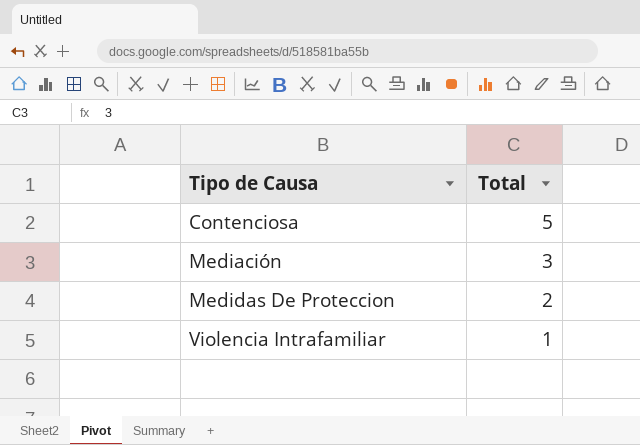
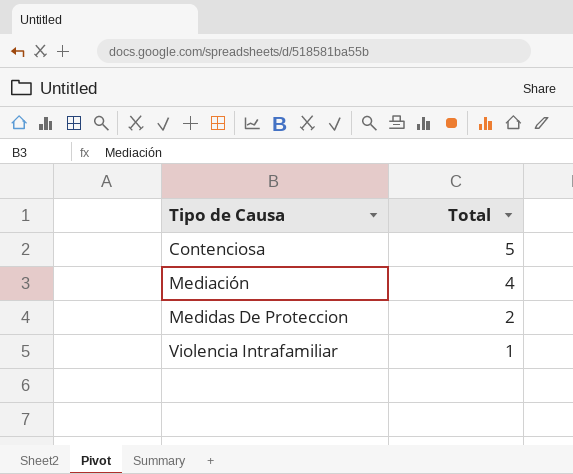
Mediación | Total: 3 -> 4

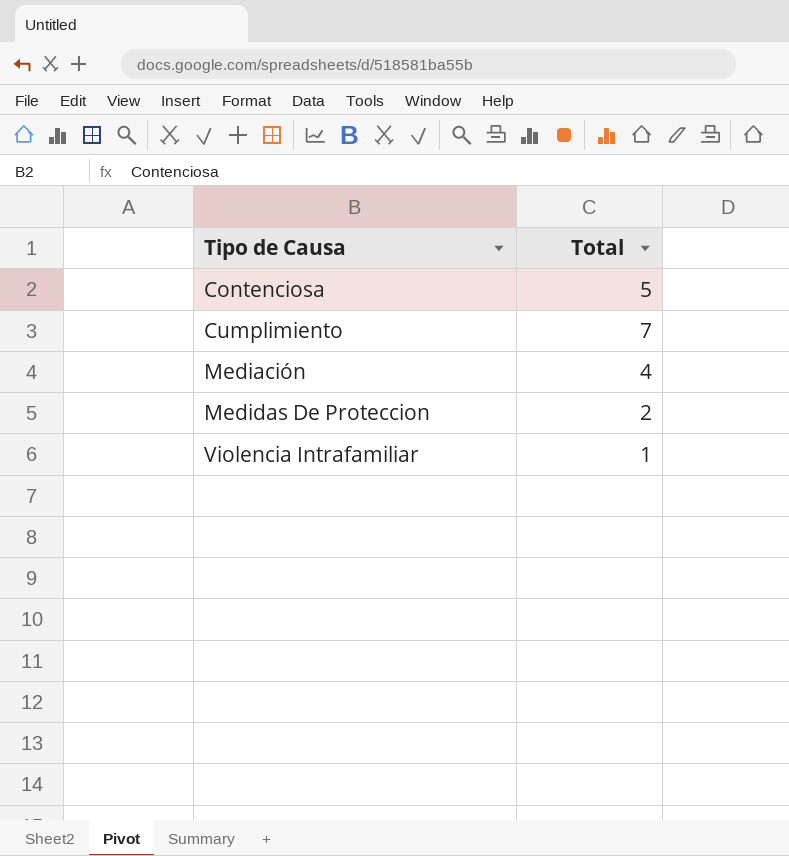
row Cumplimiento: none -> 7

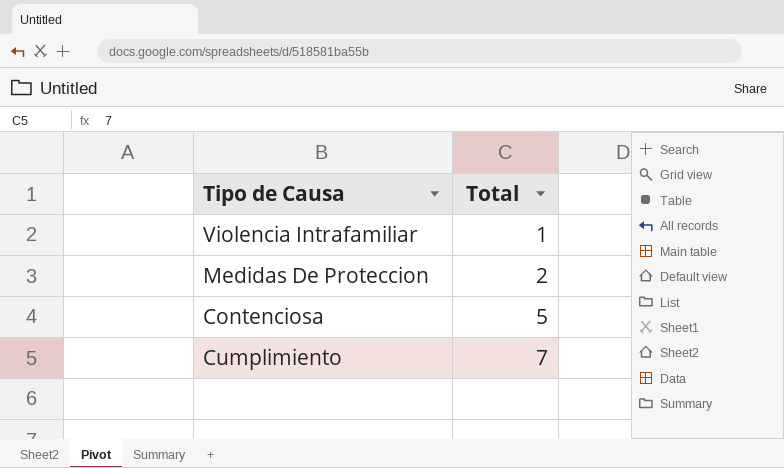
row order: Tipo de Causa ascending -> Total ascending
row Mediación: 4 -> none

